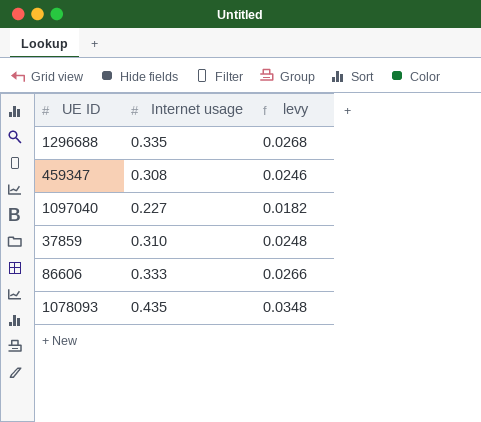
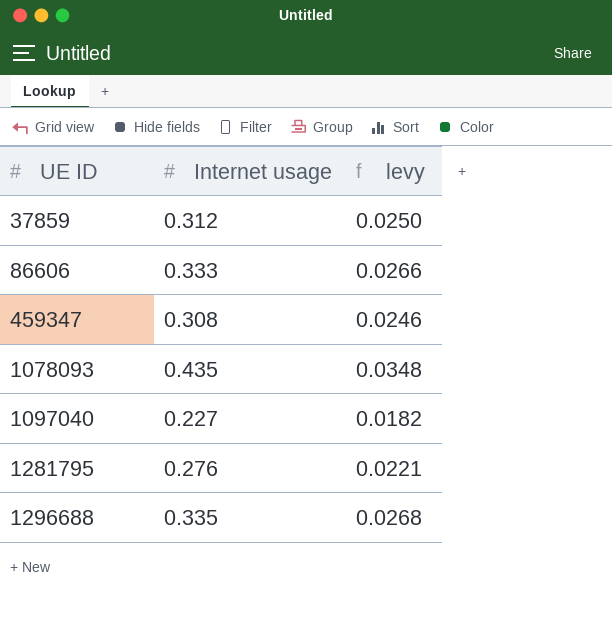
row order: none -> UE ID ascending
37859 | Internet usage: 0.310 -> 0.312
37859 | levy: 0.0248 -> 0.0250
row 1281795: none -> 0.276 | 0.0221

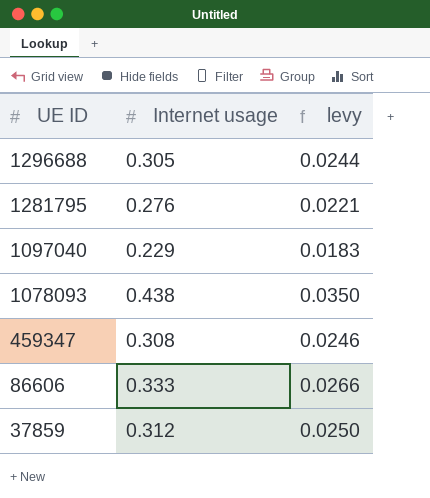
row order: UE ID ascending -> UE ID descending
1296688 | Internet usage: 0.335 -> 0.305
1296688 | levy: 0.0268 -> 0.0244
1097040 | Internet usage: 0.227 -> 0.229
1097040 | levy: 0.0182 -> 0.0183
1078093 | Internet usage: 0.435 -> 0.438
1078093 | levy: 0.0348 -> 0.0350

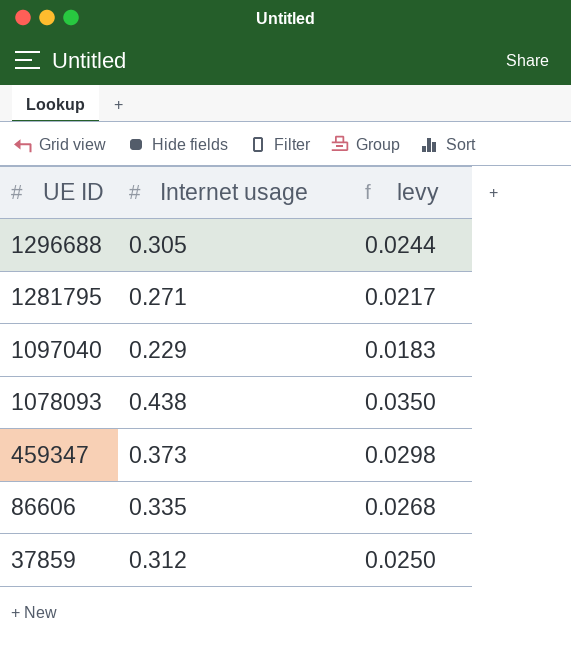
1281795 | Internet usage: 0.276 -> 0.271
1281795 | levy: 0.0221 -> 0.0217
459347 | Internet usage: 0.308 -> 0.373
459347 | levy: 0.0246 -> 0.0298
86606 | Internet usage: 0.333 -> 0.335
86606 | levy: 0.0266 -> 0.0268

